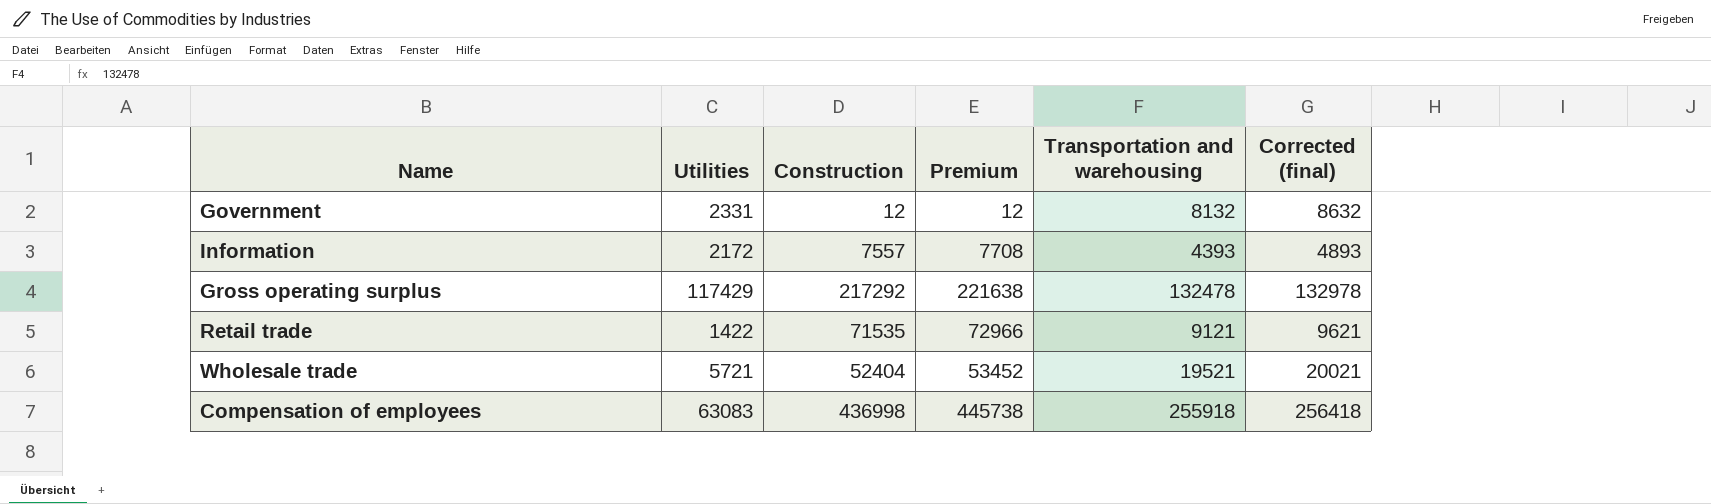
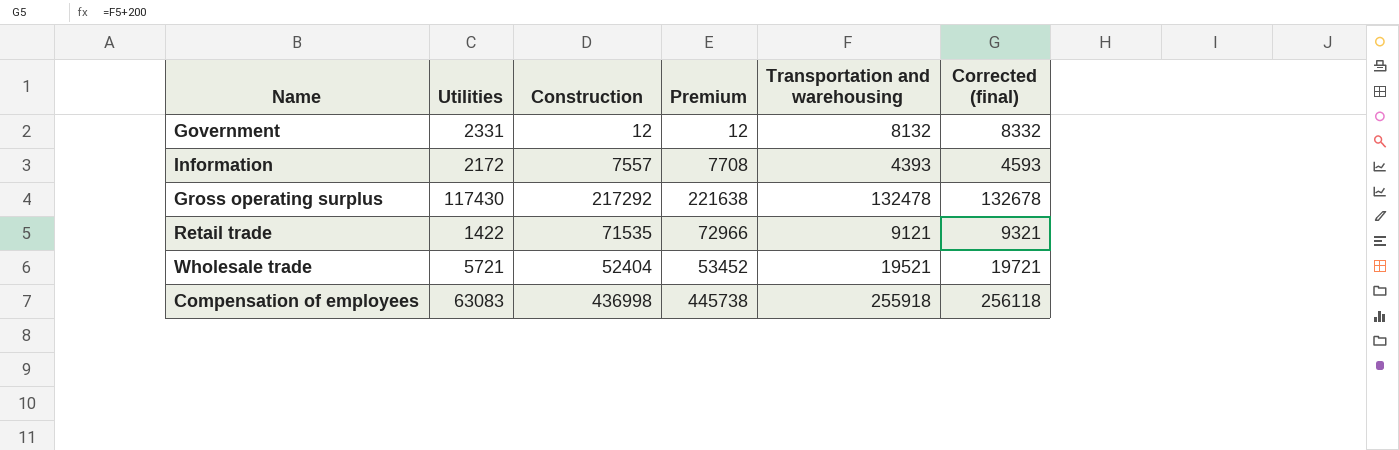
column Corrected (final) | formula: [Transportation and warehousing] + 500 -> [Transportation and warehousing] + 200
Gross operating surplus | Utilities: 117429 -> 117430

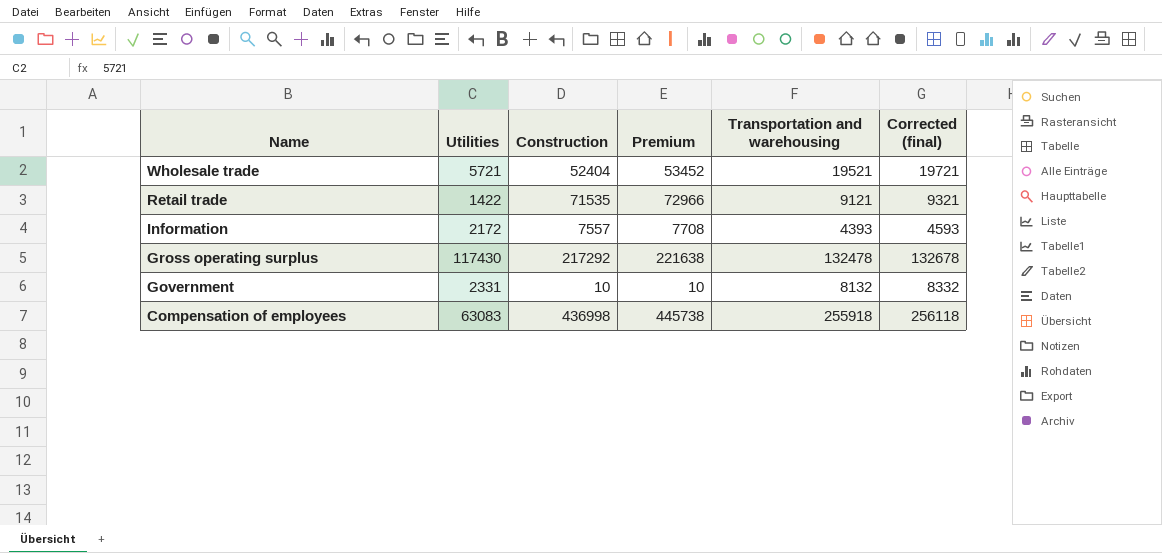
row order: none -> Name descending
Government | Construction: 12 -> 10
Government | Premium: 12 -> 10

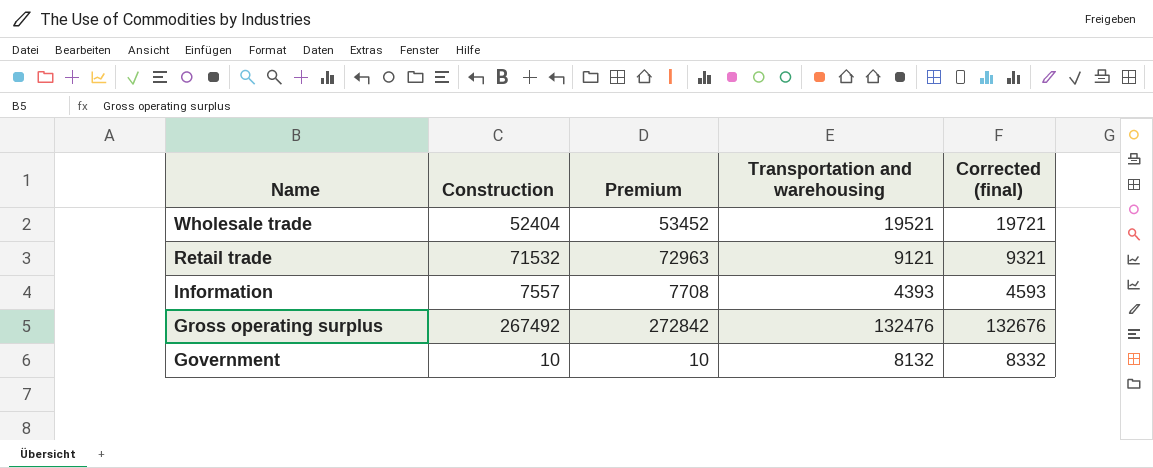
column Utilities | position: 2 -> none
row Compensation of employees: 63083 | 436998 | 445738 | 255918 | 256118 -> none
Retail trade | Construction: 71535 -> 71532
Retail trade | Premium: 72966 -> 72963
Gross operating surplus | Construction: 217292 -> 267492
Gross operating surplus | Premium: 221638 -> 272842
Gross operating surplus | Transportation and warehousing: 132478 -> 132476
Gross operating surplus | Corrected (final): 132678 -> 132676

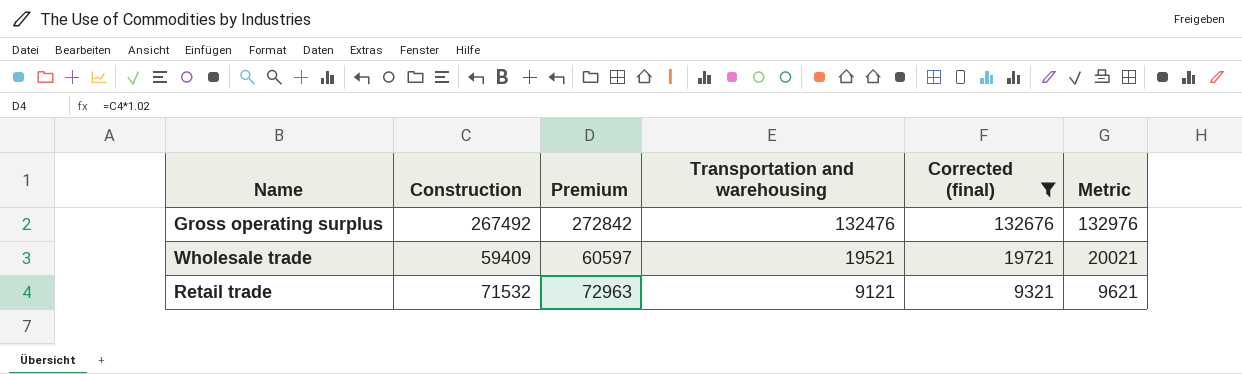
filter: none -> Corrected (final) >= 9321
row order: Name descending -> Transportation and warehousing descending
column Metric | formula: none -> [Transportation and warehousing] + 500
Wholesale trade | Construction: 52404 -> 59409
Wholesale trade | Premium: 53452 -> 60597

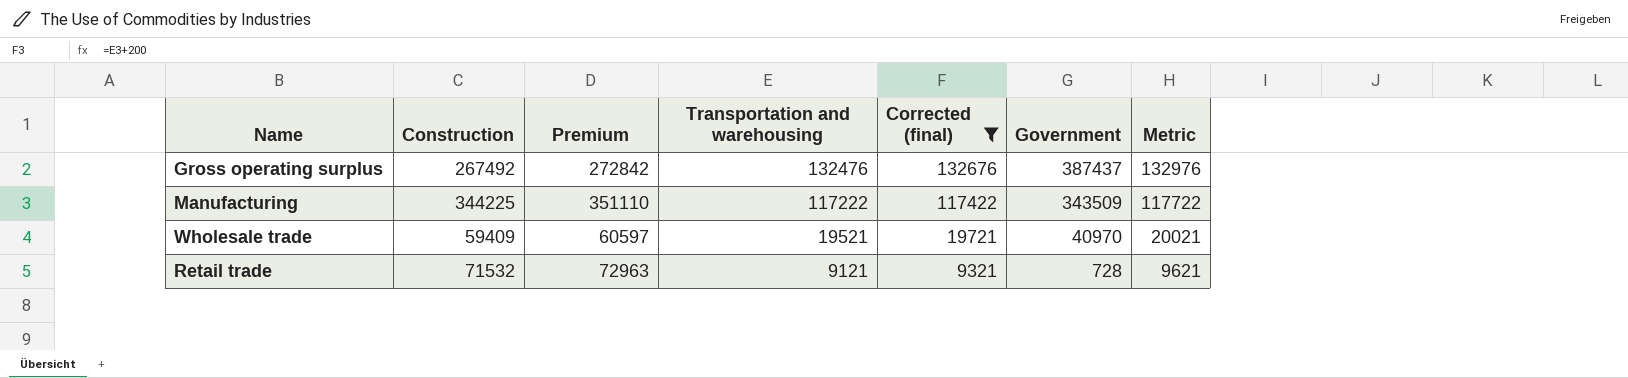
column Government | position: none -> 6
row Manufacturing: none -> 344225 | 351110 | 117222 | 117422 | 343509 | 117722

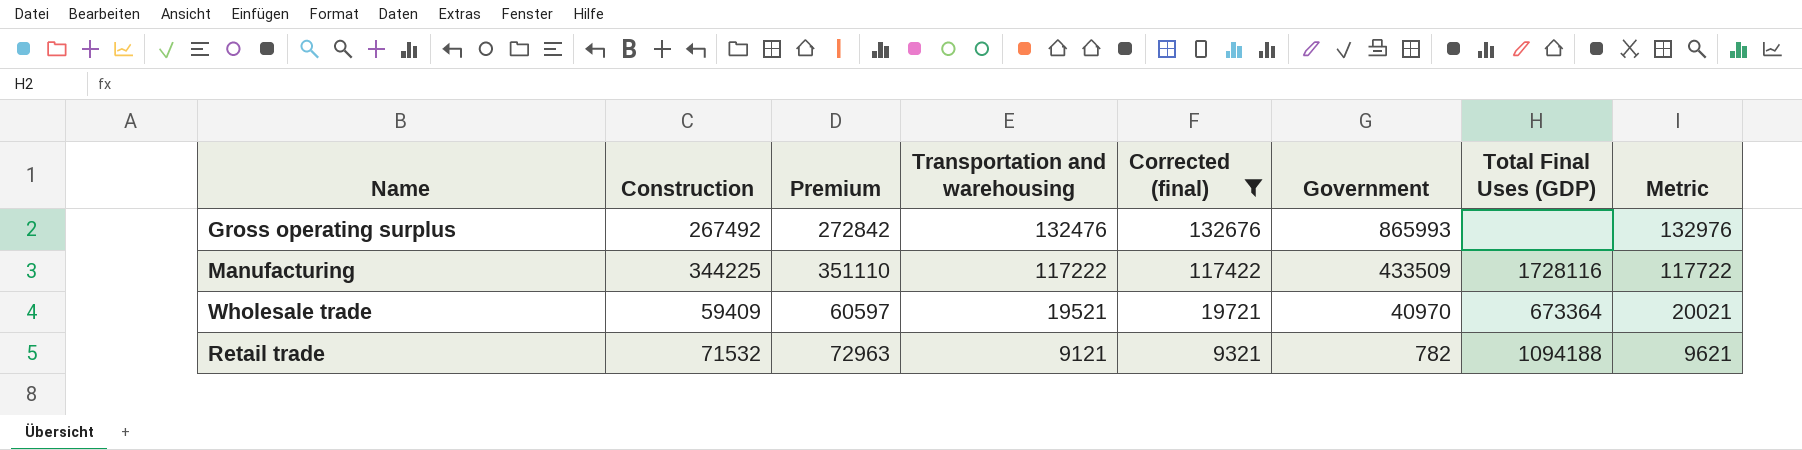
column Total Final Uses (GDP) | position: none -> 7
Gross operating surplus | Government: 387437 -> 865993
Manufacturing | Government: 343509 -> 433509
Retail trade | Government: 728 -> 782

